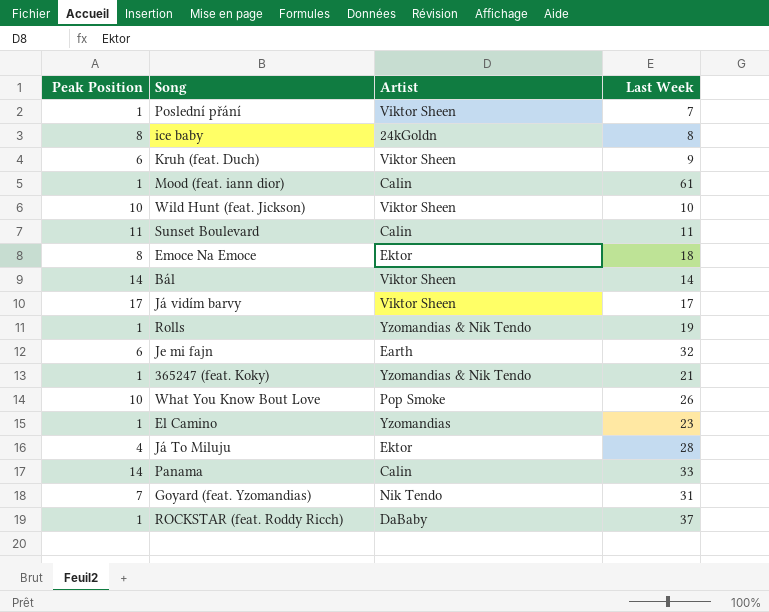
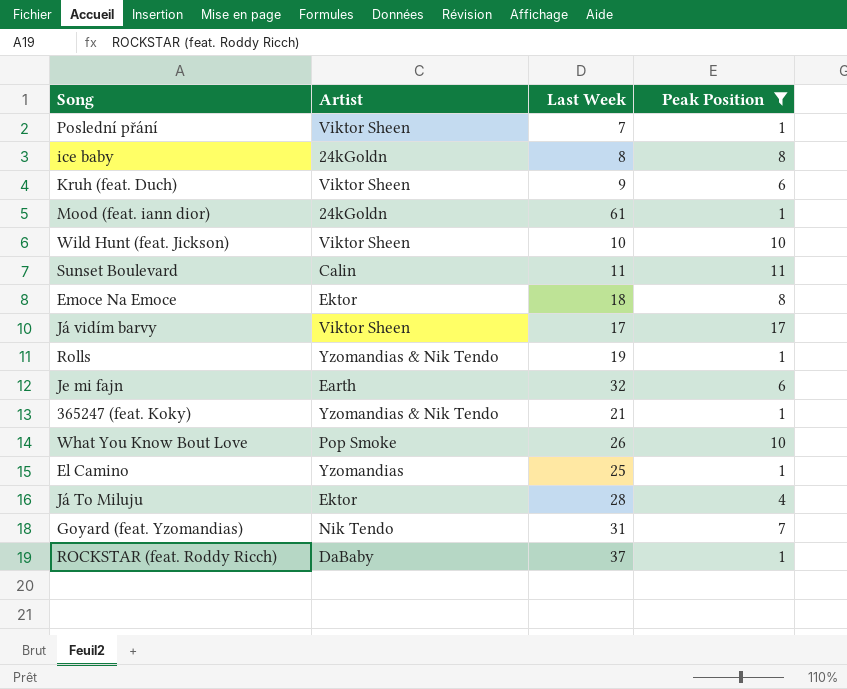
filter: none -> Peak Position != 14
column Peak Position | position: 1 -> 4
Mood (feat. iann dior) | Artist: Calin -> 24kGoldn
El Camino | Last Week: 23 -> 25

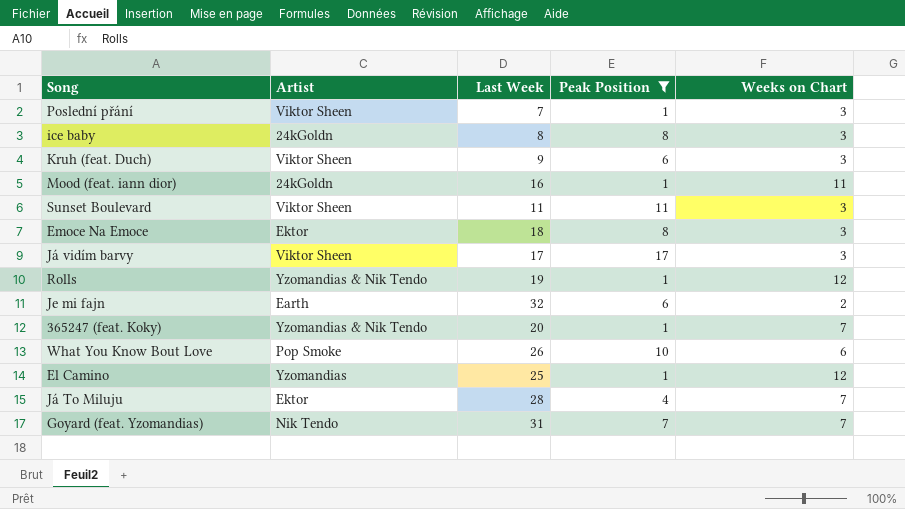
column Weeks on Chart | position: none -> 5
row Wild Hunt (feat. Jickson): Viktor Sheen | 10 | 10 -> none
row ROCKSTAR (feat. Roddy Ricch): DaBaby | 37 | 1 -> none
Mood (feat. iann dior) | Last Week: 61 -> 16
Sunset Boulevard | Artist: Calin -> Viktor Sheen
365247 (feat. Koky) | Last Week: 21 -> 20

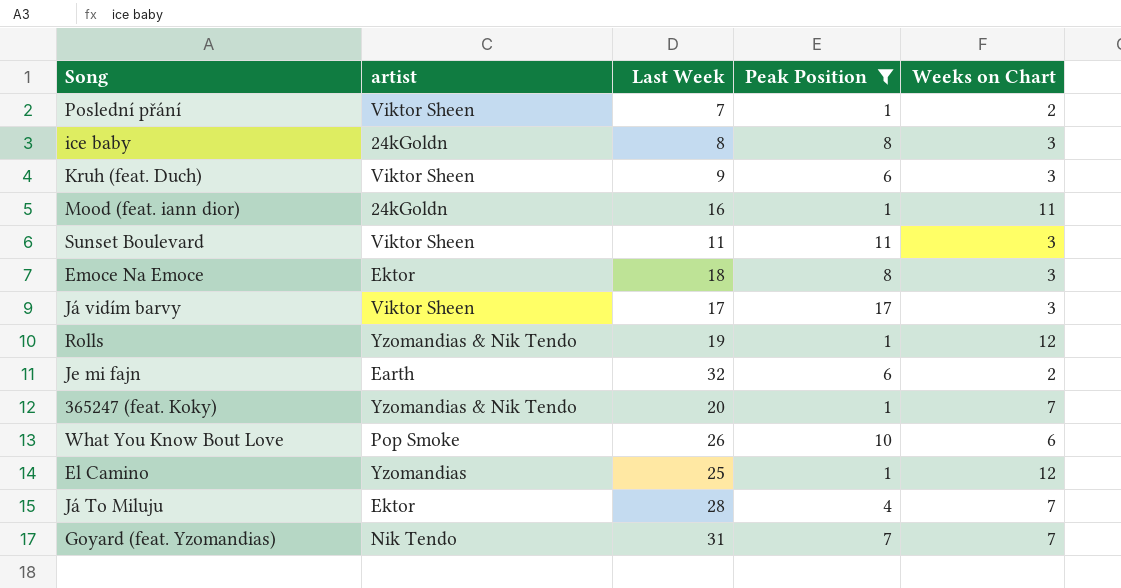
column name: Artist -> artist
Poslední přání | Weeks on Chart: 3 -> 2

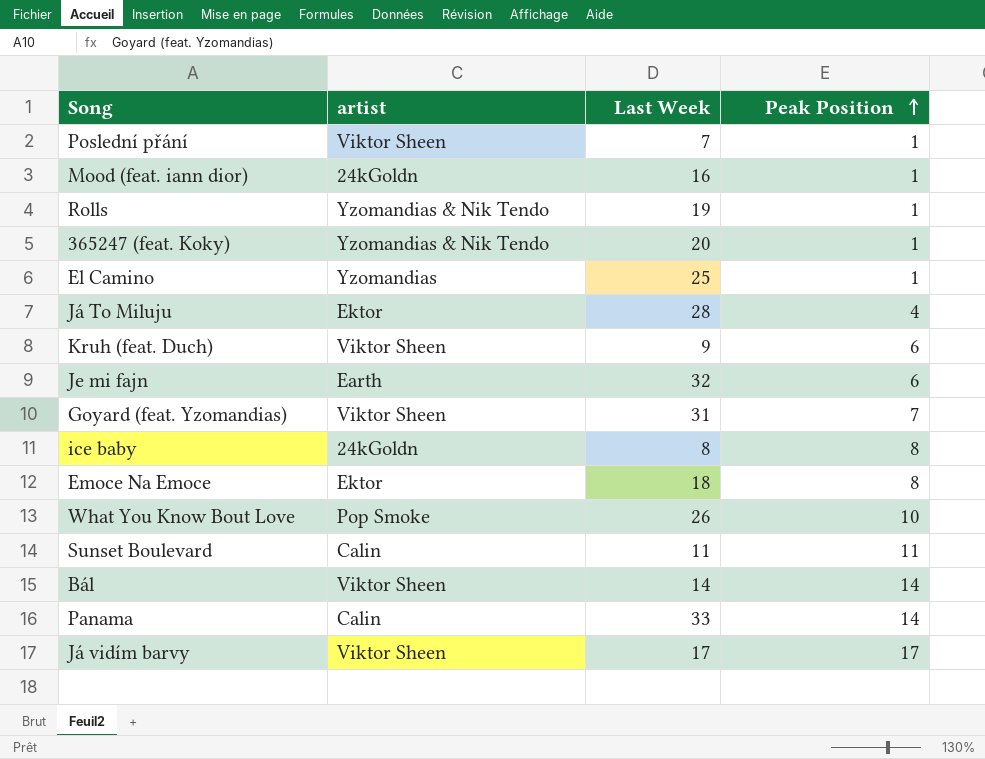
filter: Peak Position != 14 -> none
row order: none -> Peak Position ascending
column Weeks on Chart | position: 5 -> none
Goyard (feat. Yzomandias) | artist: Nik Tendo -> Viktor Sheen
Sunset Boulevard | artist: Viktor Sheen -> Calin

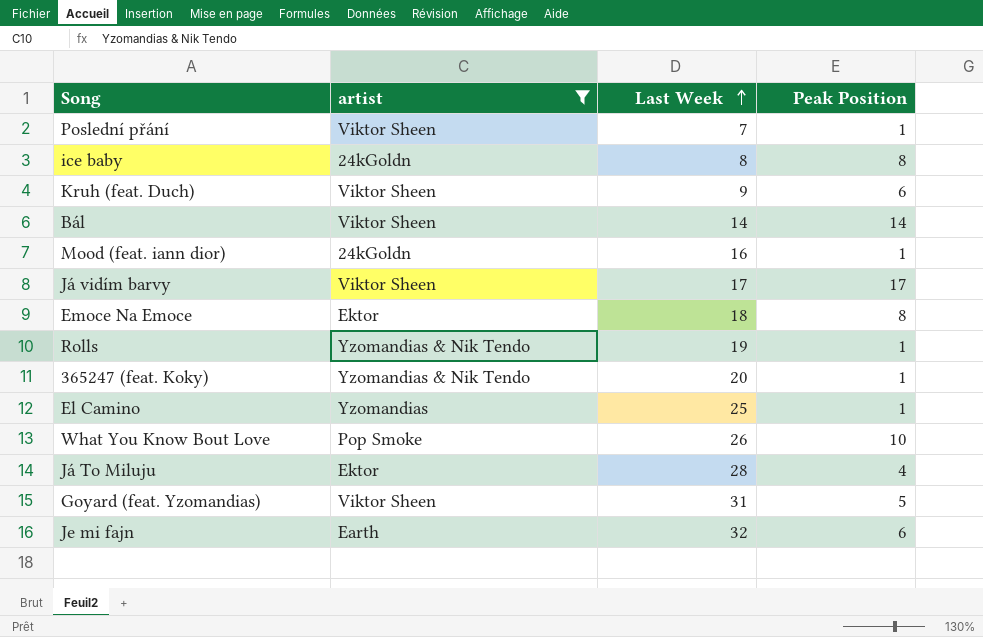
filter: none -> artist != Calin
row order: Peak Position ascending -> Last Week ascending
Goyard (feat. Yzomandias) | Peak Position: 7 -> 5

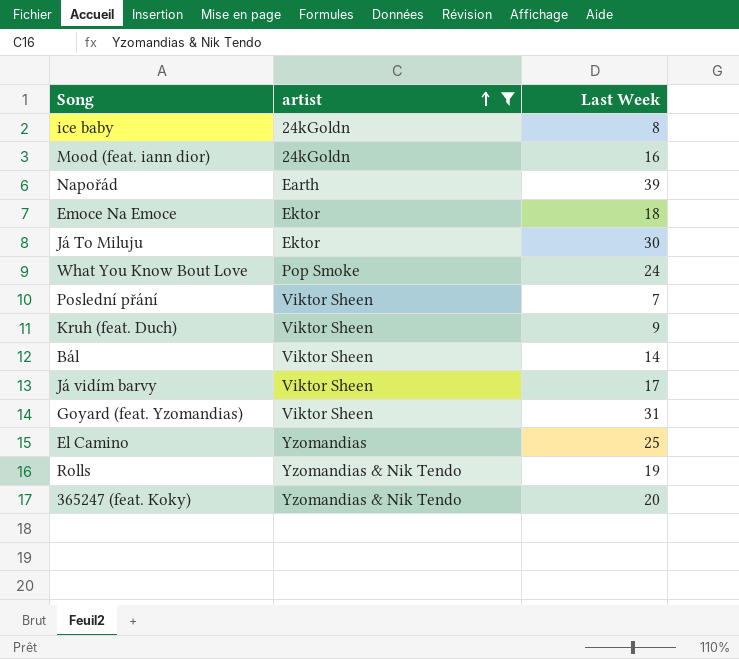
row order: Last Week ascending -> artist ascending
column Peak Position | position: 4 -> none
row Je mi fajn: Earth | 32 | 6 -> none
row Napořád: none -> Earth | 39
Já To Miluju | Last Week: 28 -> 30
What You Know Bout Love | Last Week: 26 -> 24

